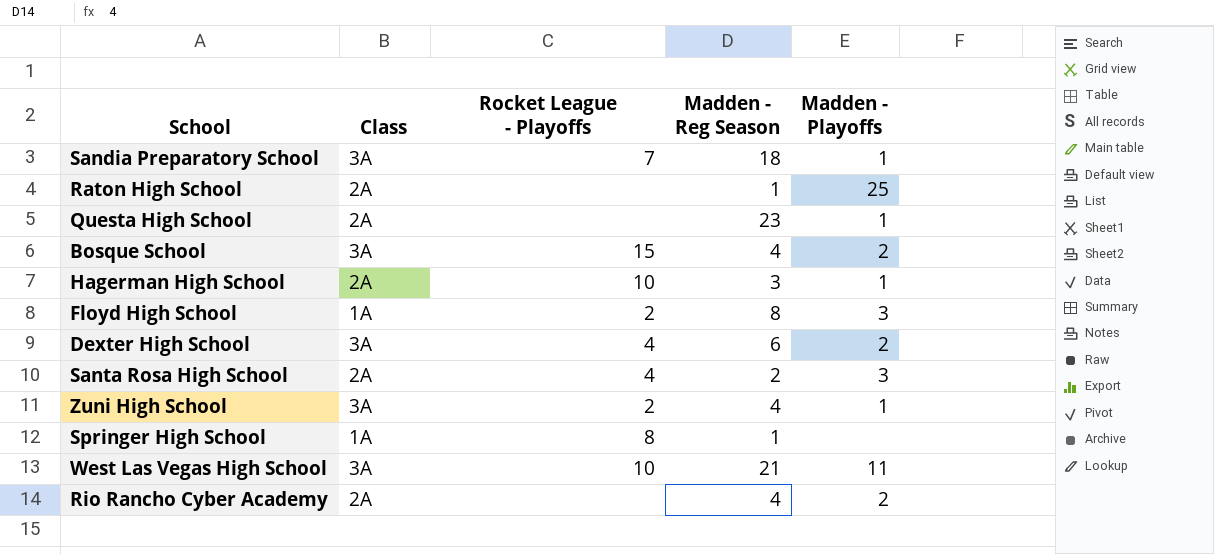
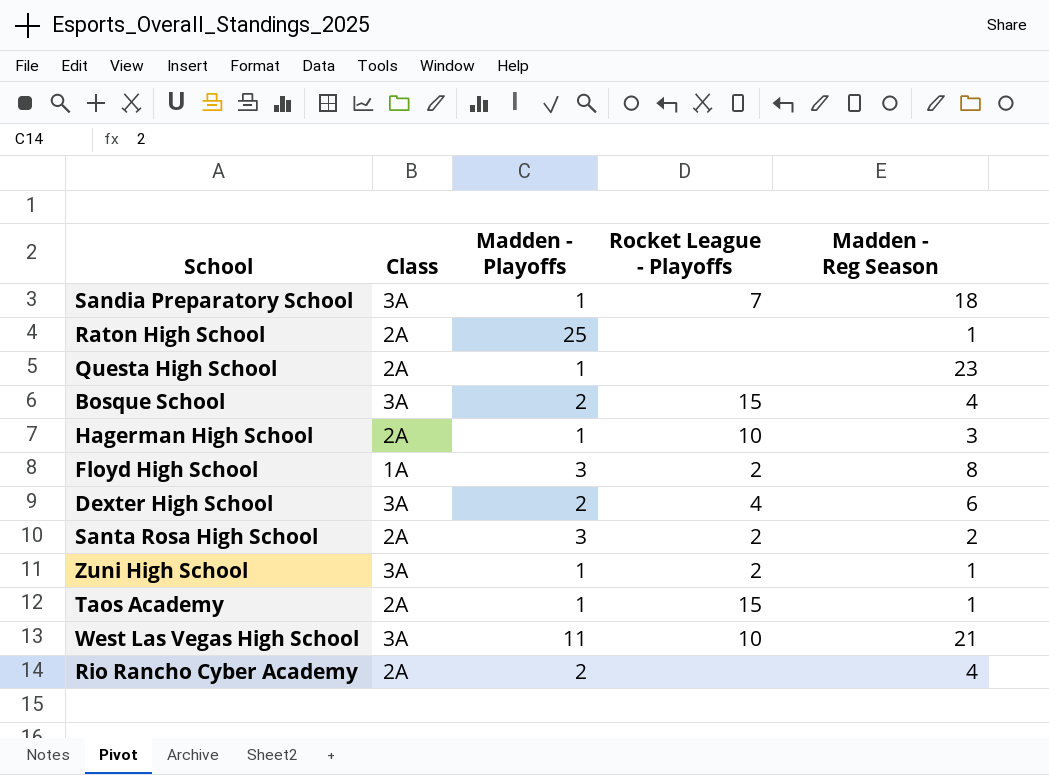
column Madden - Playoffs | position: 5 -> 3
row Springer High School: 1A | 8 | 1 | none -> none
Santa Rosa High School | Rocket League - Playoffs: 4 -> 2
Zuni High School | Madden - Reg Season: 4 -> 1
row Taos Academy: none -> 2A | 1 | 15 | 1

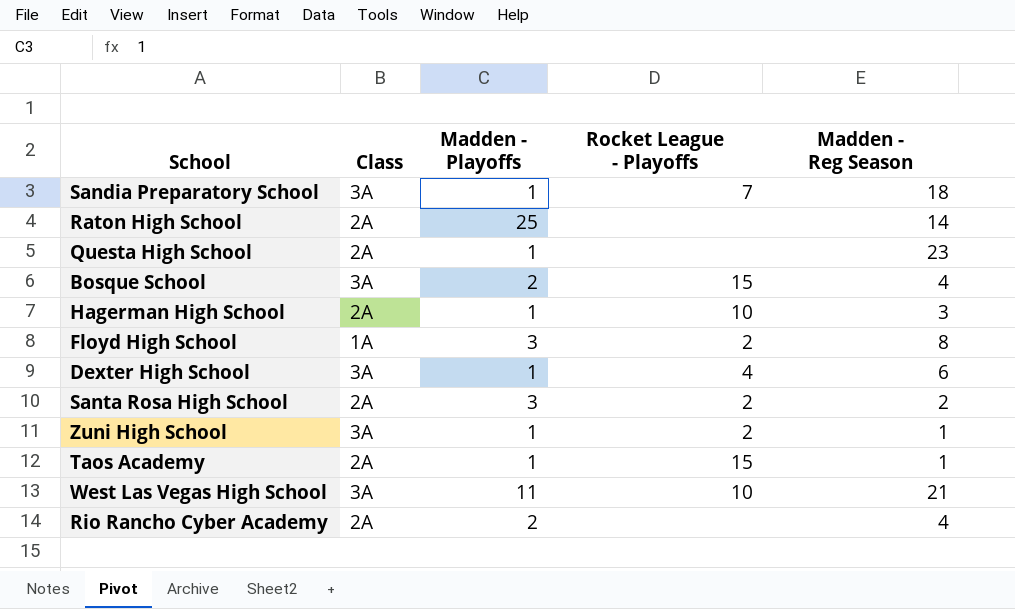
Raton High School | Madden - Reg Season: 1 -> 14
Dexter High School | Madden - Playoffs: 2 -> 1

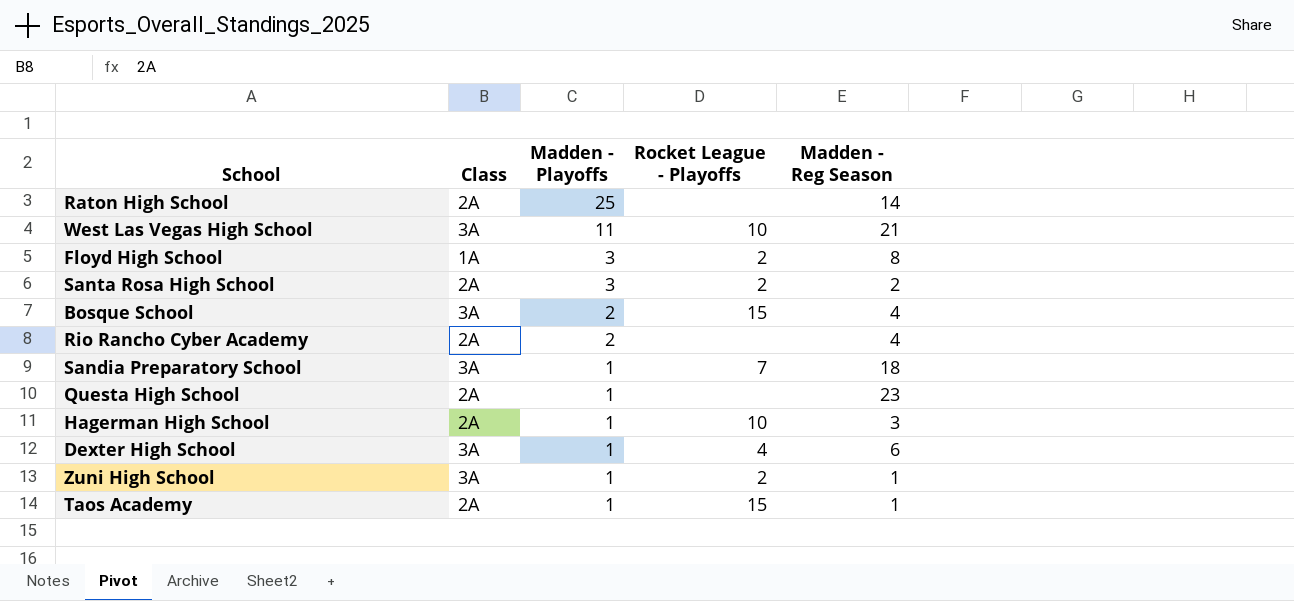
row order: none -> Madden - Playoffs descending

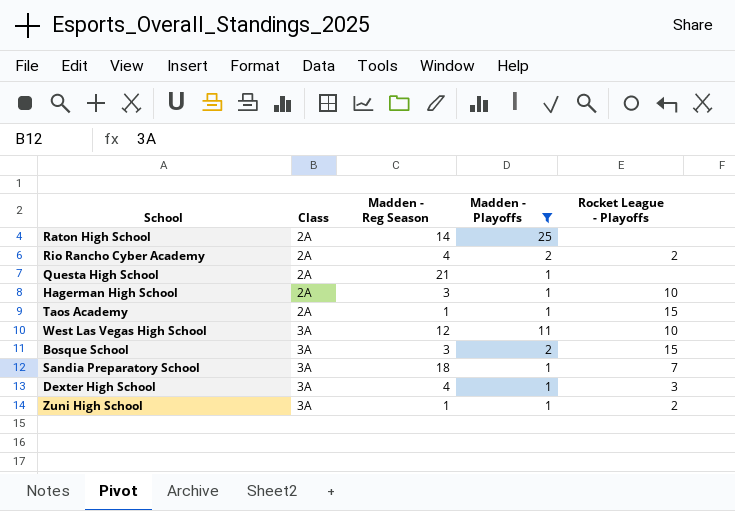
filter: none -> Madden - Playoffs != 3
row order: Madden - Playoffs descending -> Class ascending
column Madden - Reg Season | position: 5 -> 3
Rio Rancho Cyber Academy | Rocket League - Playoffs: none -> 2
Questa High School | Madden - Reg Season: 23 -> 21
West Las Vegas High School | Madden - Reg Season: 21 -> 12
Bosque School | Madden - Reg Season: 4 -> 3
Dexter High School | Madden - Reg Season: 6 -> 4
Dexter High School | Rocket League - Playoffs: 4 -> 3

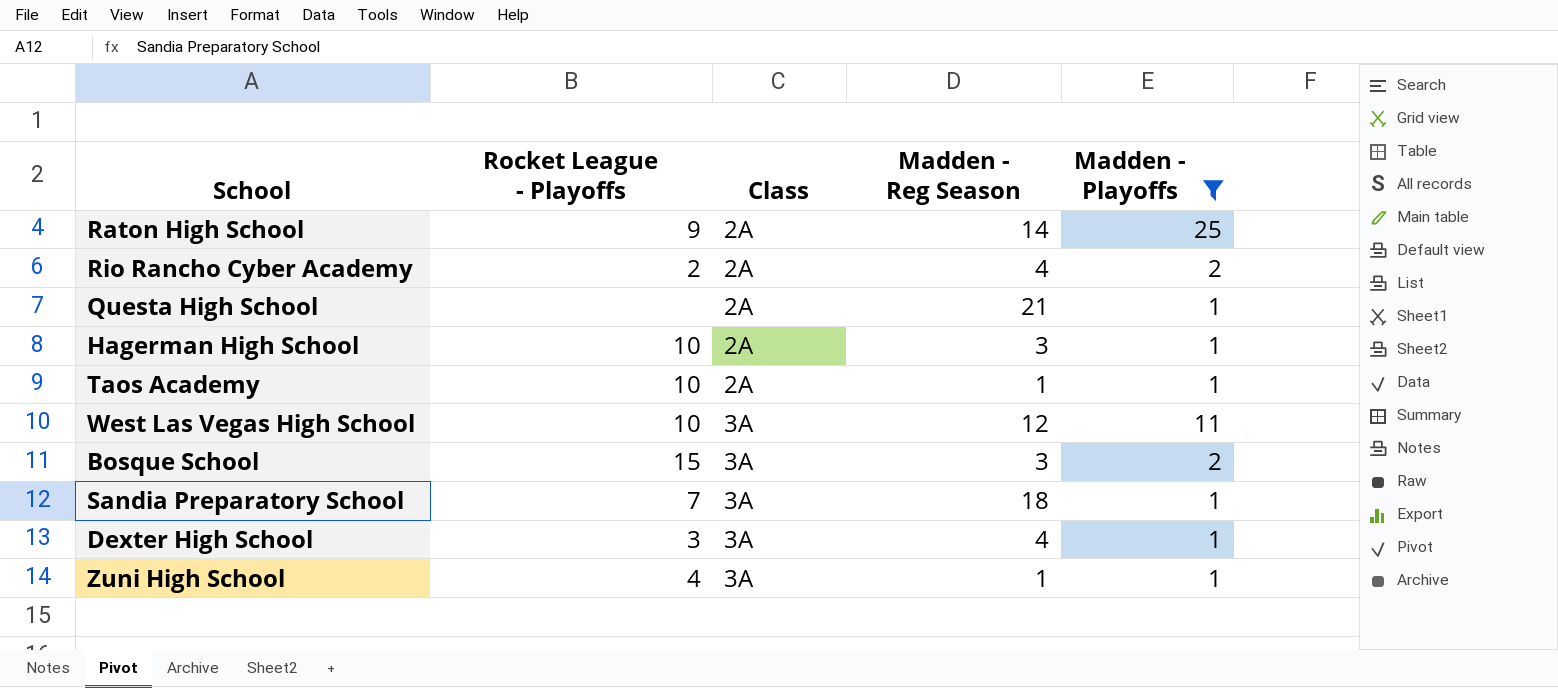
column Rocket League - Playoffs | position: 5 -> 2
Raton High School | Rocket League - Playoffs: none -> 9
Taos Academy | Rocket League - Playoffs: 15 -> 10
Zuni High School | Rocket League - Playoffs: 2 -> 4

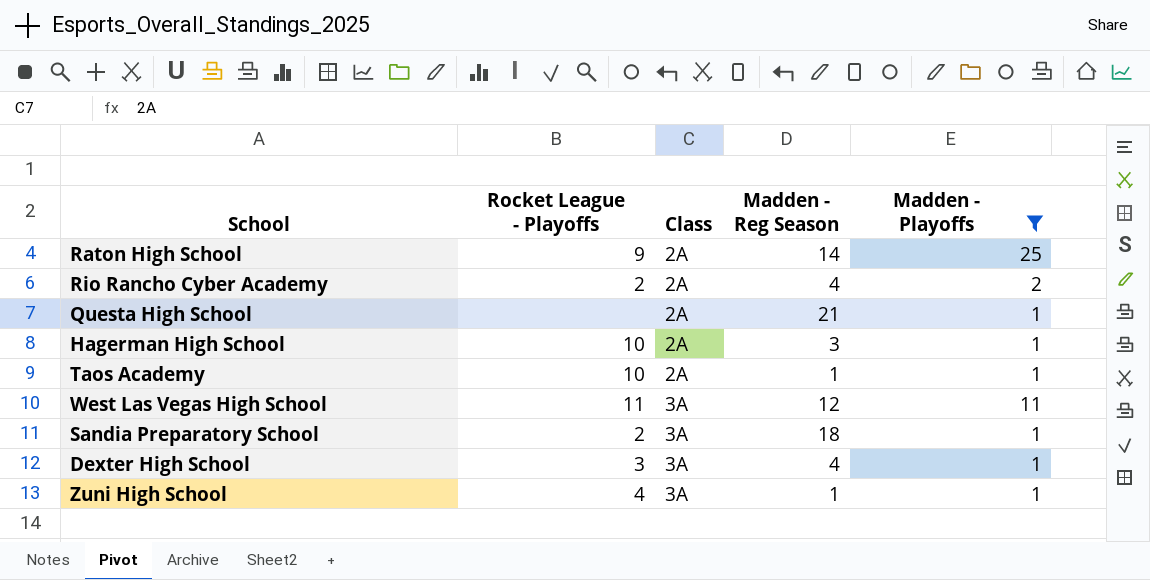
row Bosque School: 15 | 3A | 3 | 2 -> none
West Las Vegas High School | Rocket League - Playoffs: 10 -> 11
Sandia Preparatory School | Rocket League - Playoffs: 7 -> 2

